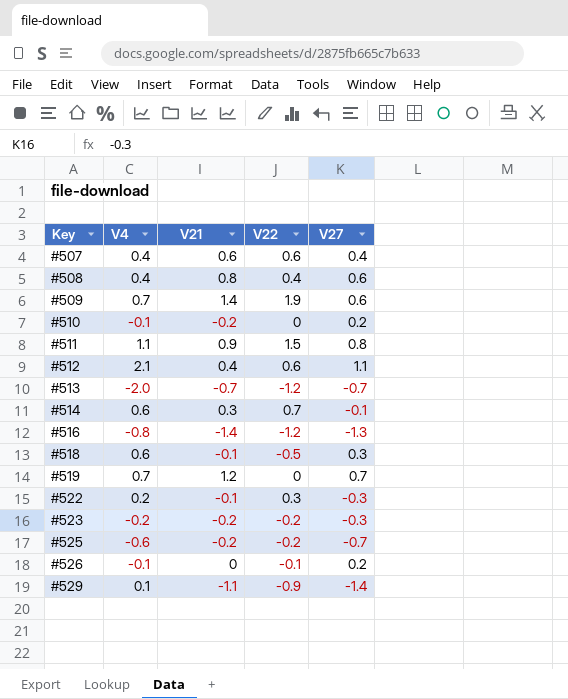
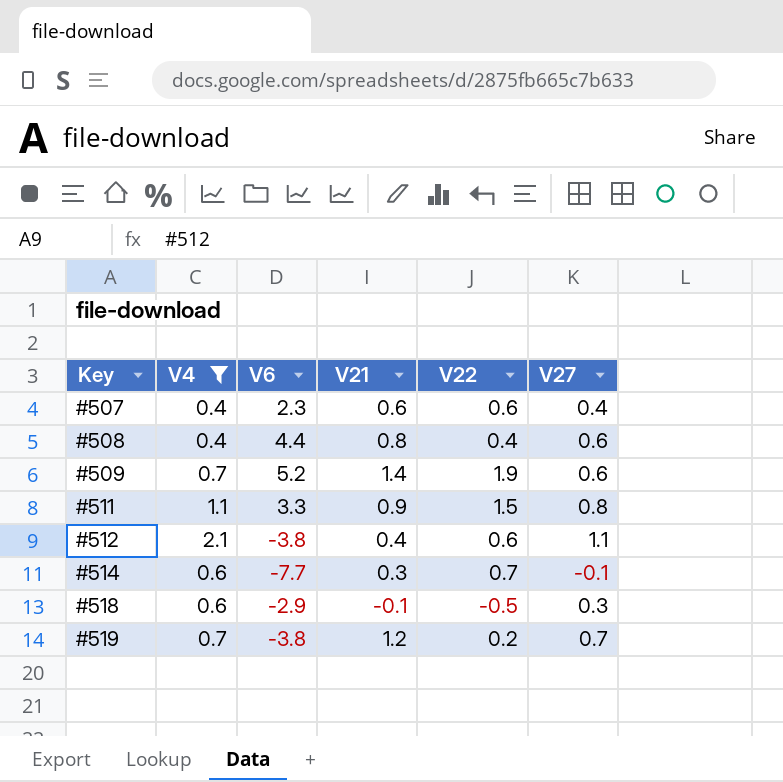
filter: none -> V4 >= 0.4
column V6 | position: none -> 3
#519 | V22: 0 -> 0.2

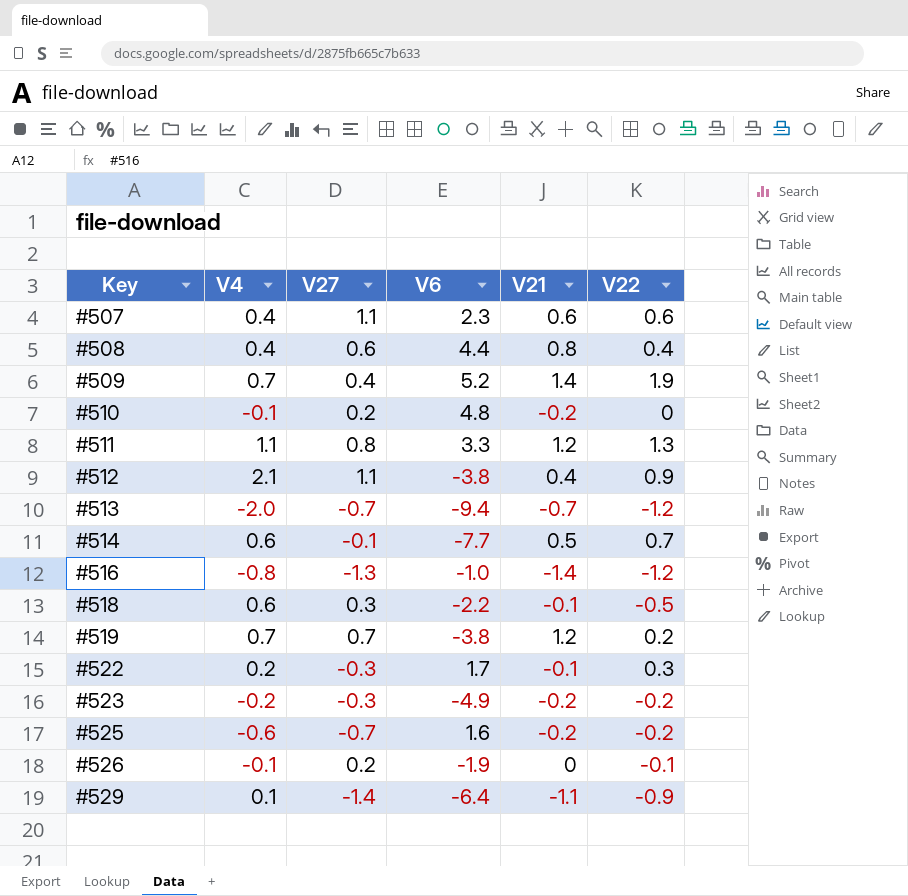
filter: V4 >= 0.4 -> none
column V27 | position: 6 -> 3
#507 | V27: 0.4 -> 1.1
#509 | V27: 0.6 -> 0.4
#511 | V21: 0.9 -> 1.2
#511 | V22: 1.5 -> 1.3
#512 | V22: 0.6 -> 0.9
#514 | V21: 0.3 -> 0.5
#518 | V6: -2.9 -> -2.2

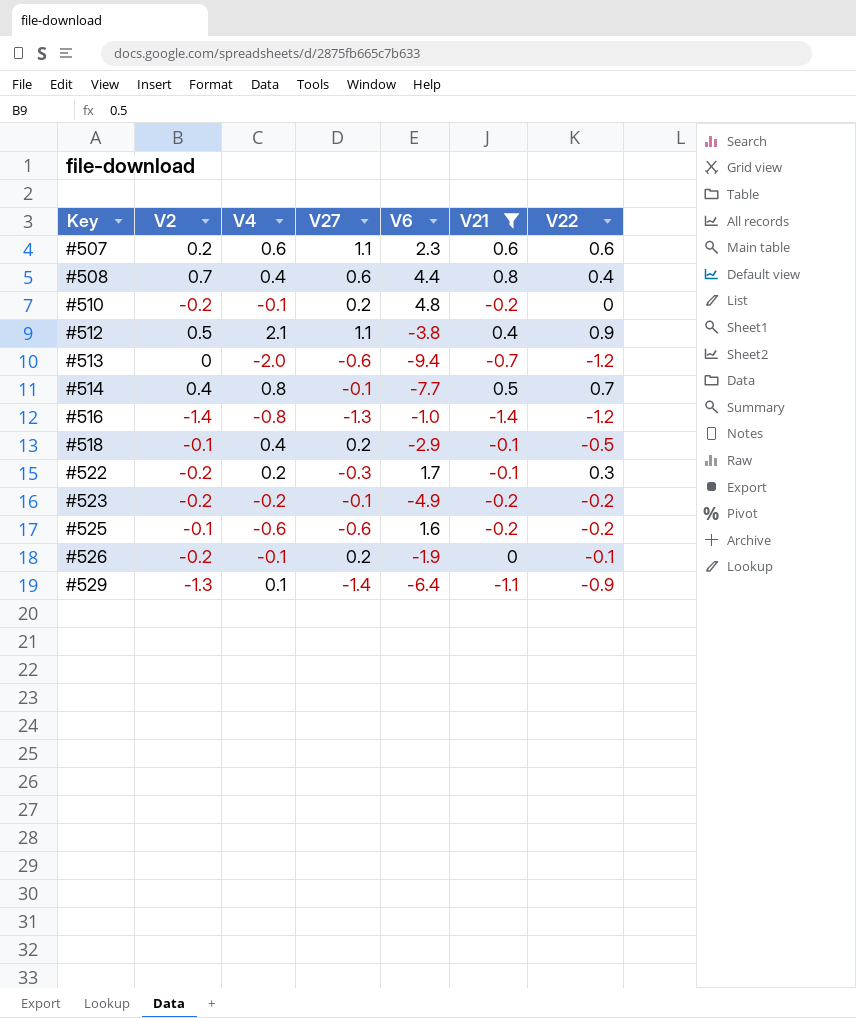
filter: none -> V21 <= 0.8
column V2 | position: none -> 2
#507 | V4: 0.4 -> 0.6
#513 | V27: -0.7 -> -0.6
#514 | V4: 0.6 -> 0.8
#518 | V4: 0.6 -> 0.4
#518 | V27: 0.3 -> 0.2
#518 | V6: -2.2 -> -2.9
#523 | V27: -0.3 -> -0.1
#525 | V27: -0.7 -> -0.6

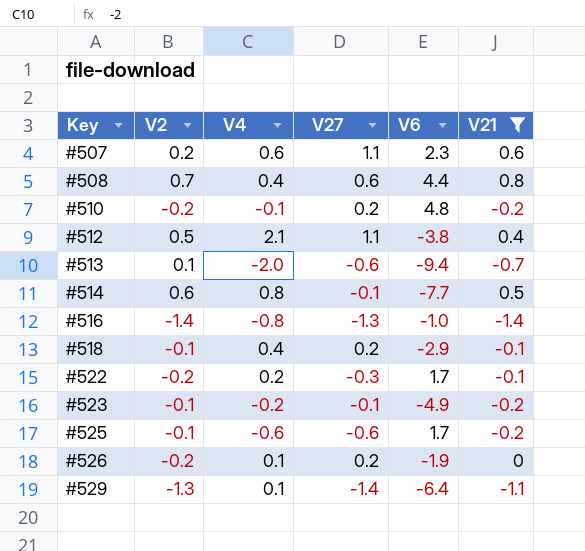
column V22 | position: 7 -> none
#513 | V2: 0 -> 0.1
#514 | V2: 0.4 -> 0.6
#523 | V2: -0.2 -> -0.1
#525 | V6: 1.6 -> 1.7
#526 | V4: -0.1 -> 0.1

